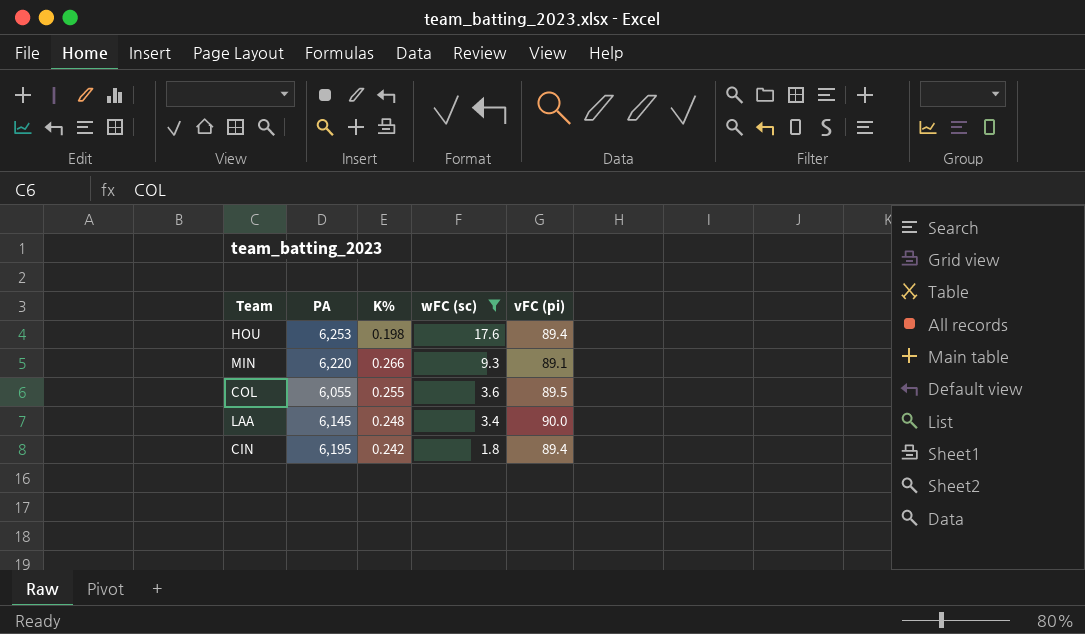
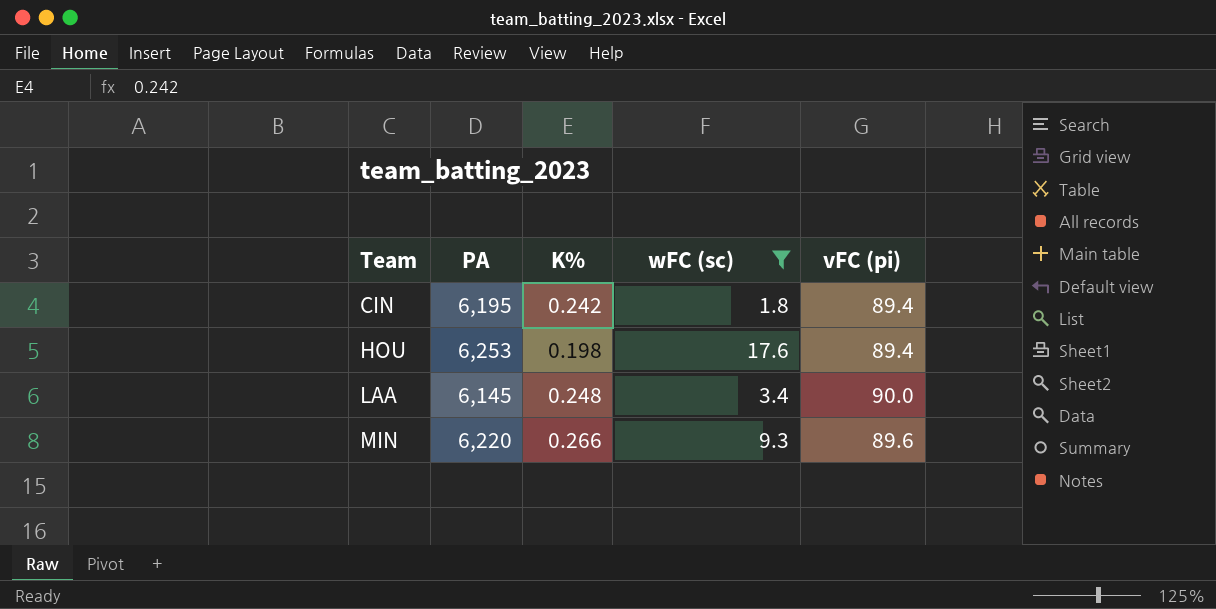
row order: wFC (sc) descending -> Team ascending
row COL: 6,055 | 0.255 | 3.6 | 89.5 -> none
MIN | vFC (pi): 89.1 -> 89.6

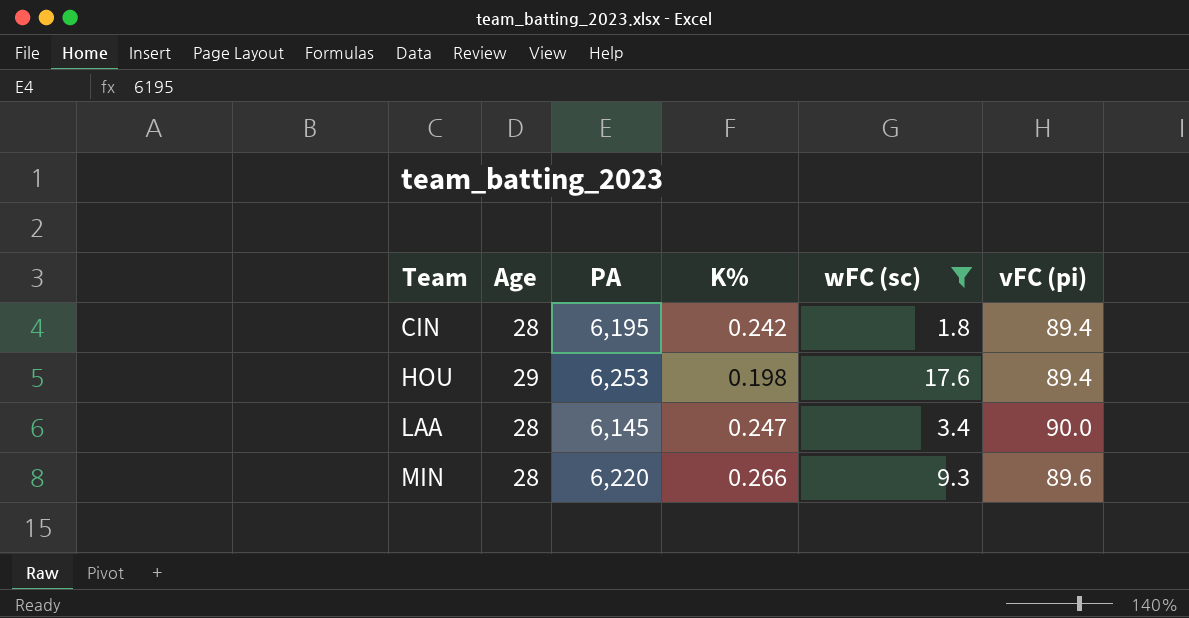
column Age | position: none -> 2
LAA | K%: 0.248 -> 0.247

